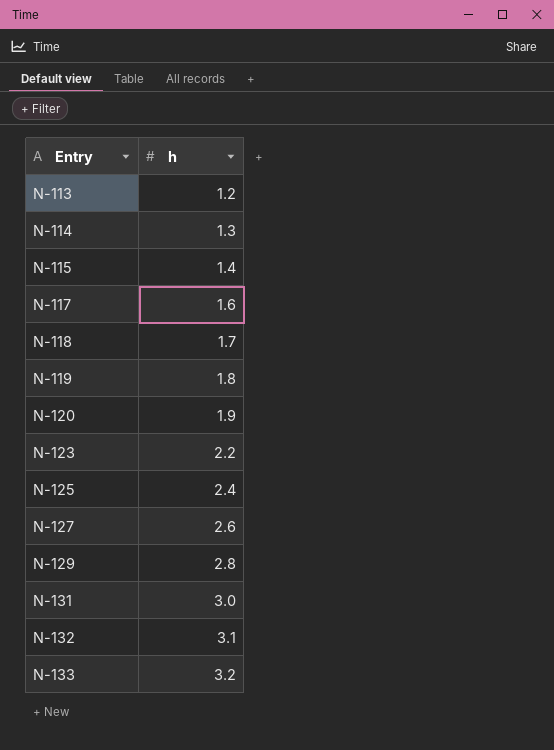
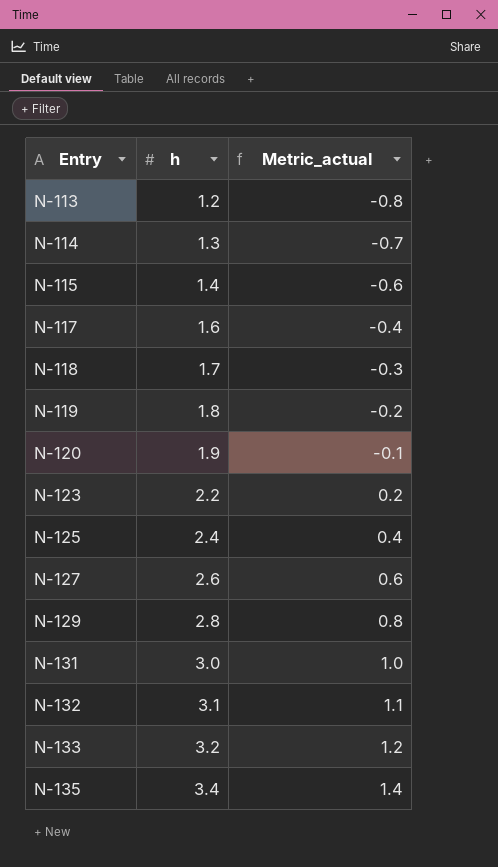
column Metric_actual | formula: none -> [h] - 2
row N-135: none -> 3.4 | 1.4

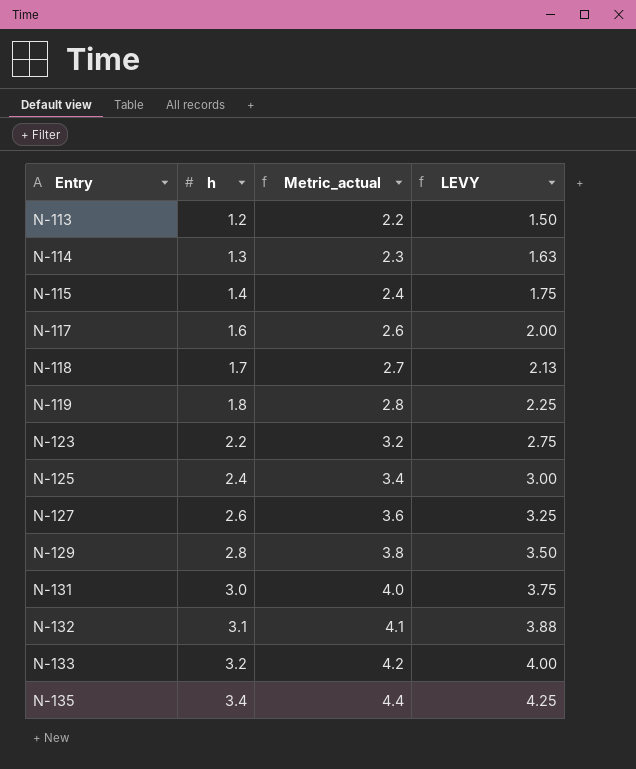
column Metric_actual | formula: [h] - 2 -> [h] + 1
column LEVY | formula: none -> [h] * 1.25
row N-120: 1.9 | -0.1 -> none

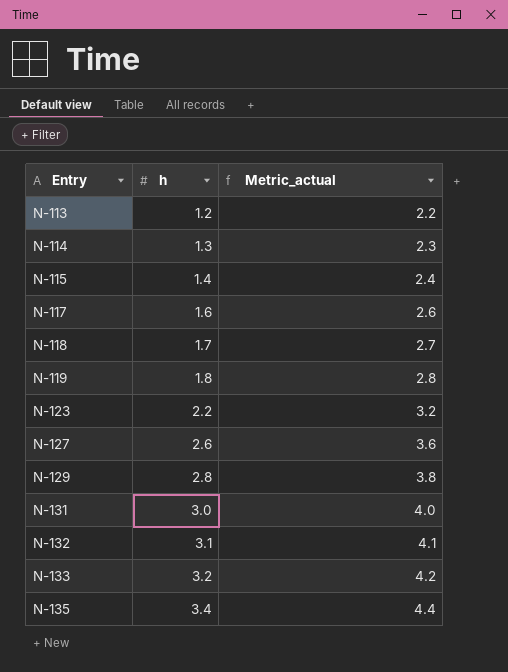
column LEVY | formula: [h] * 1.25 -> none
row N-125: 2.4 | 3.4 | 3.00 -> none

